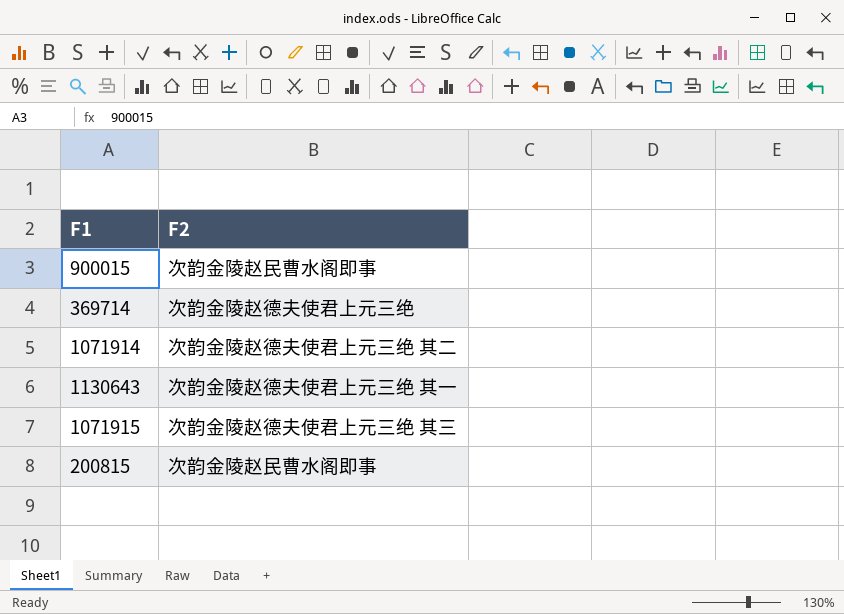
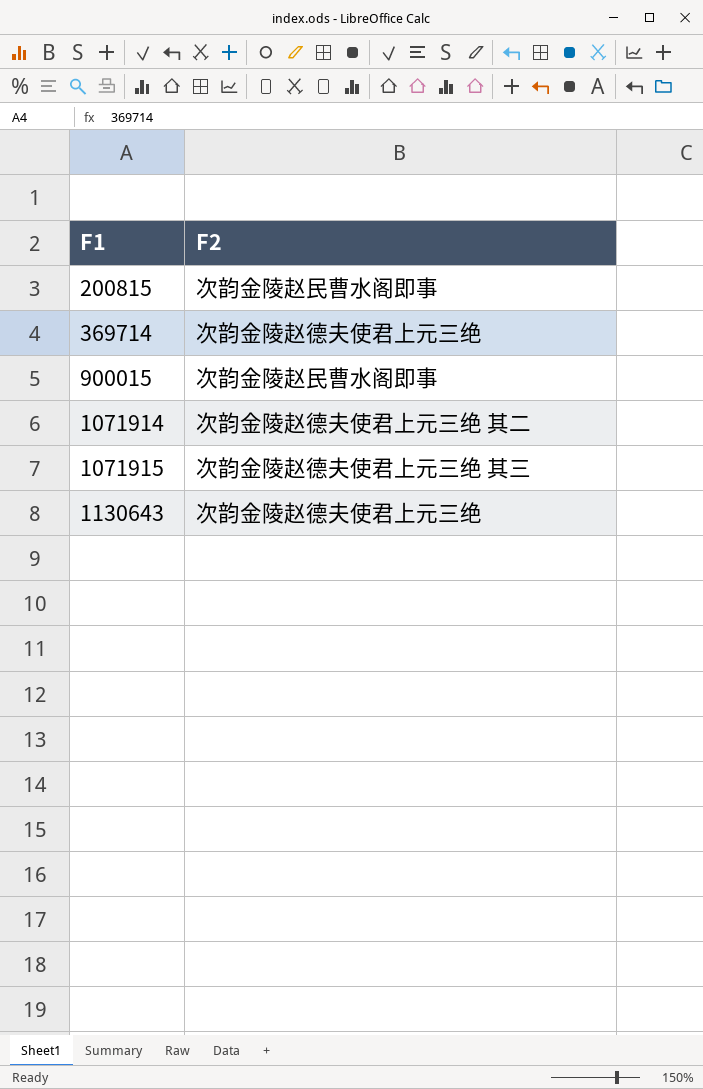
row order: none -> F1 ascending
1130643 | F2: 次韵金陵赵德夫使君上元三绝 其一 -> 次韵金陵赵德夫使君上元三绝

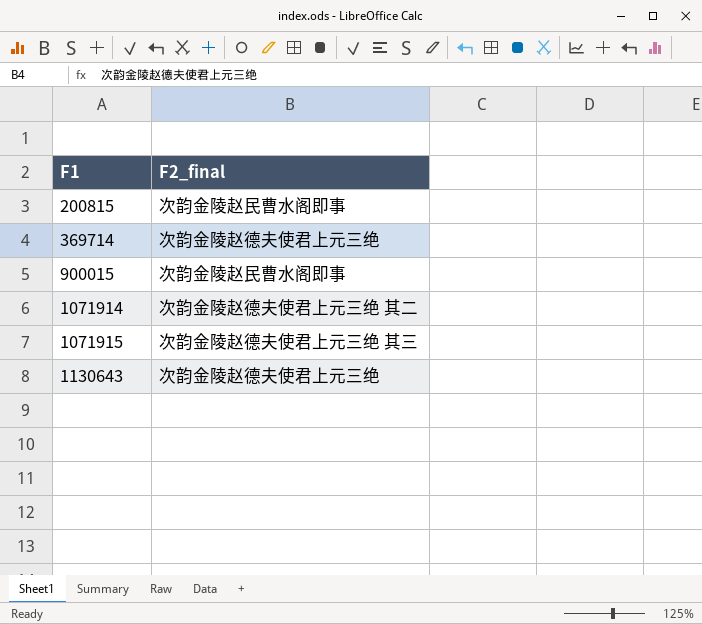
column name: F2 -> F2_final

